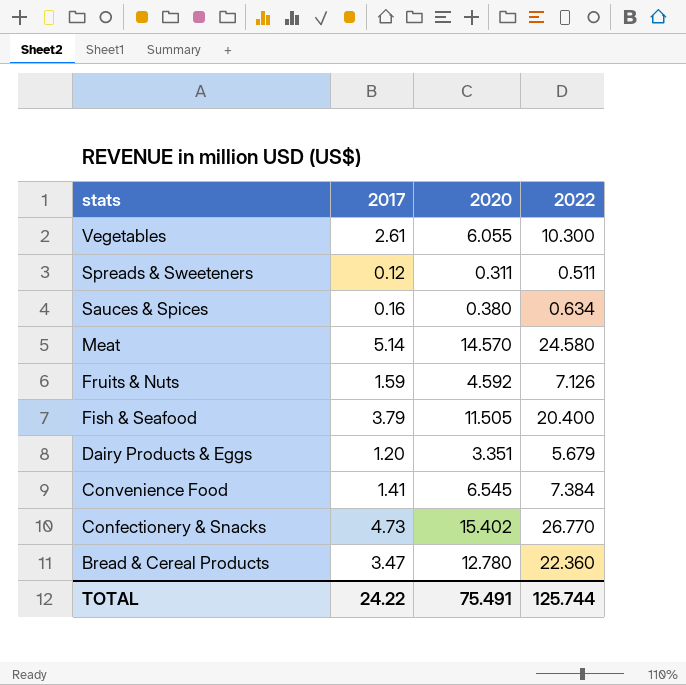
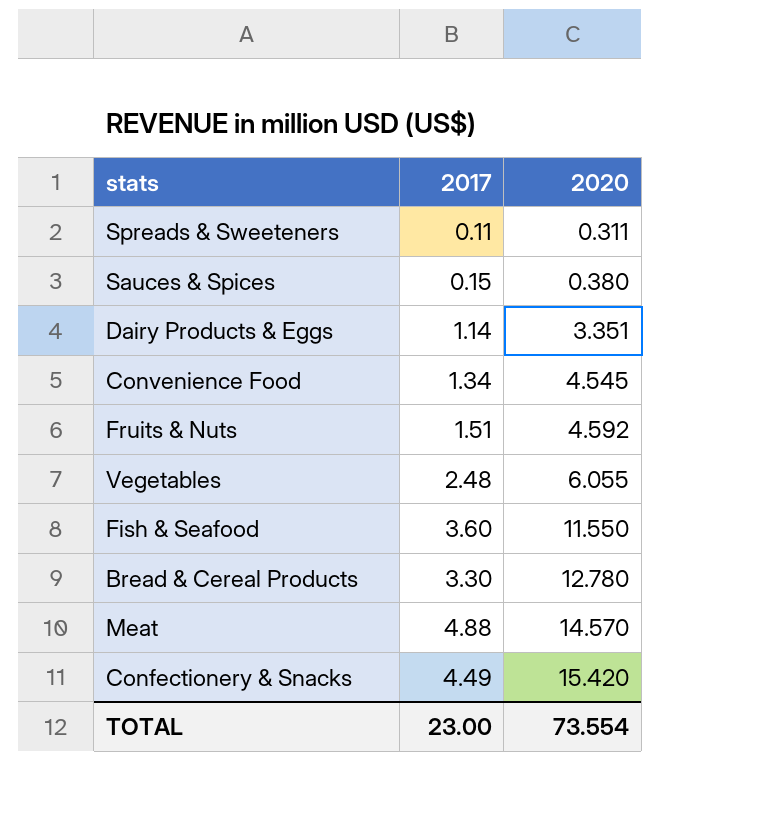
row order: stats descending -> 2020 ascending
column 2022 | position: 4 -> none
Spreads & Sweeteners | 2017: 0.12 -> 0.11
Sauces & Spices | 2017: 0.16 -> 0.15
Dairy Products & Eggs | 2017: 1.20 -> 1.14
Convenience Food | 2017: 1.41 -> 1.34
Convenience Food | 2020: 6.545 -> 4.545
Fruits & Nuts | 2017: 1.59 -> 1.51
Vegetables | 2017: 2.61 -> 2.48
Fish & Seafood | 2017: 3.79 -> 3.60
Fish & Seafood | 2020: 11.505 -> 11.550
Bread & Cereal Products | 2017: 3.47 -> 3.30
Meat | 2017: 5.14 -> 4.88
Confectionery & Snacks | 2017: 4.73 -> 4.49
Confectionery & Snacks | 2020: 15.402 -> 15.420
TOTAL | 2017: 24.22 -> 23.00
TOTAL | 2020: 75.491 -> 73.554

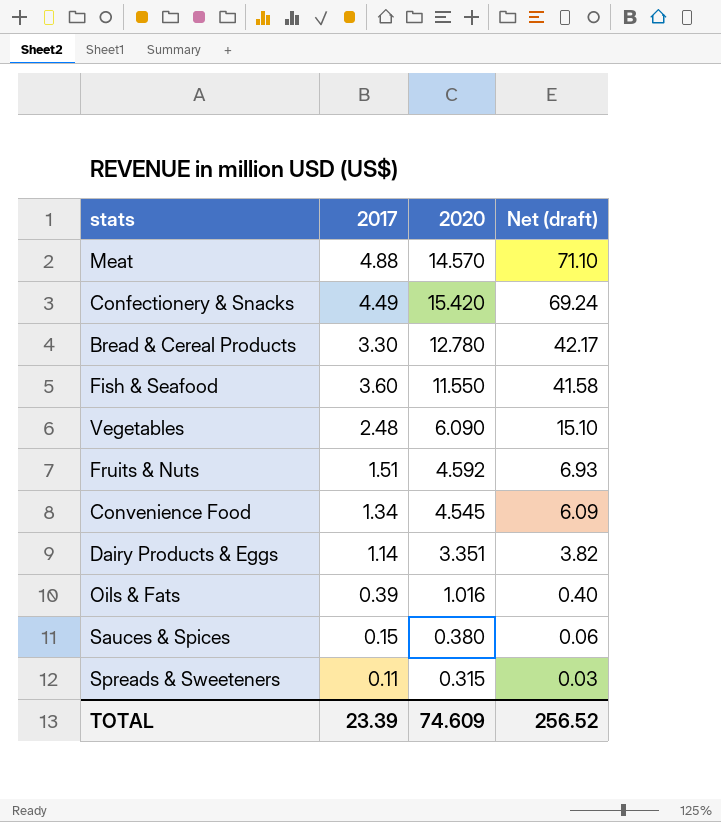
row order: 2020 ascending -> Net (draft) descending
column Net (draft) | formula: none -> [2017] * [2020]
Vegetables | 2020: 6.055 -> 6.090
row Oils & Fats: none -> 0.39 | 1.016 | 0.40
Spreads & Sweeteners | 2020: 0.311 -> 0.315
TOTAL | 2017: 23.00 -> 23.39
TOTAL | 2020: 73.554 -> 74.609

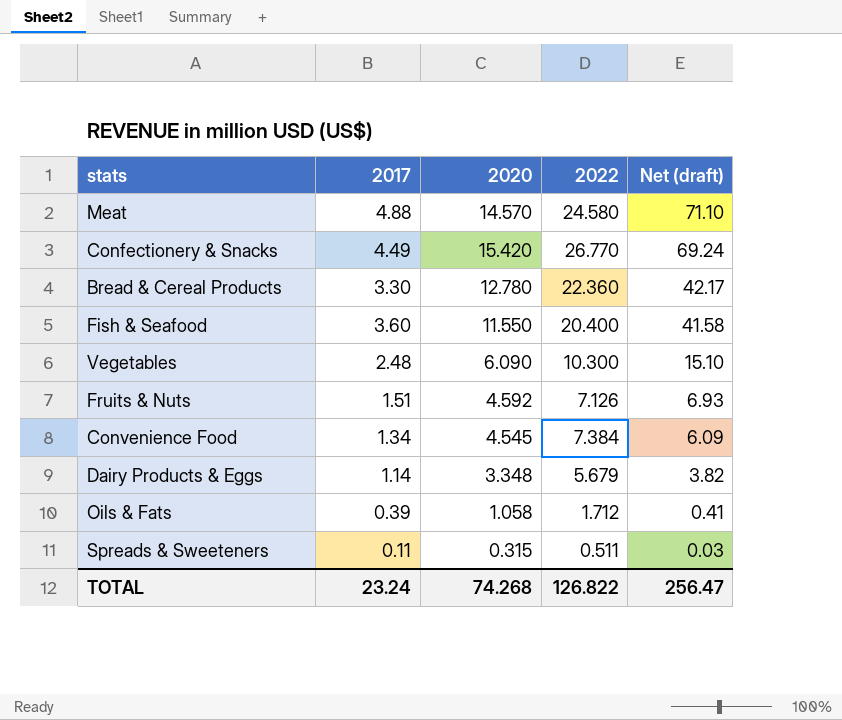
column 2022 | position: none -> 4
row Sauces & Spices: 0.15 | 0.380 | 0.06 -> none
Dairy Products & Eggs | 2020: 3.351 -> 3.348
Oils & Fats | 2020: 1.016 -> 1.058
Oils & Fats | Net (draft): 0.40 -> 0.41
TOTAL | 2017: 23.39 -> 23.24
TOTAL | 2020: 74.609 -> 74.268
TOTAL | Net (draft): 256.52 -> 256.47

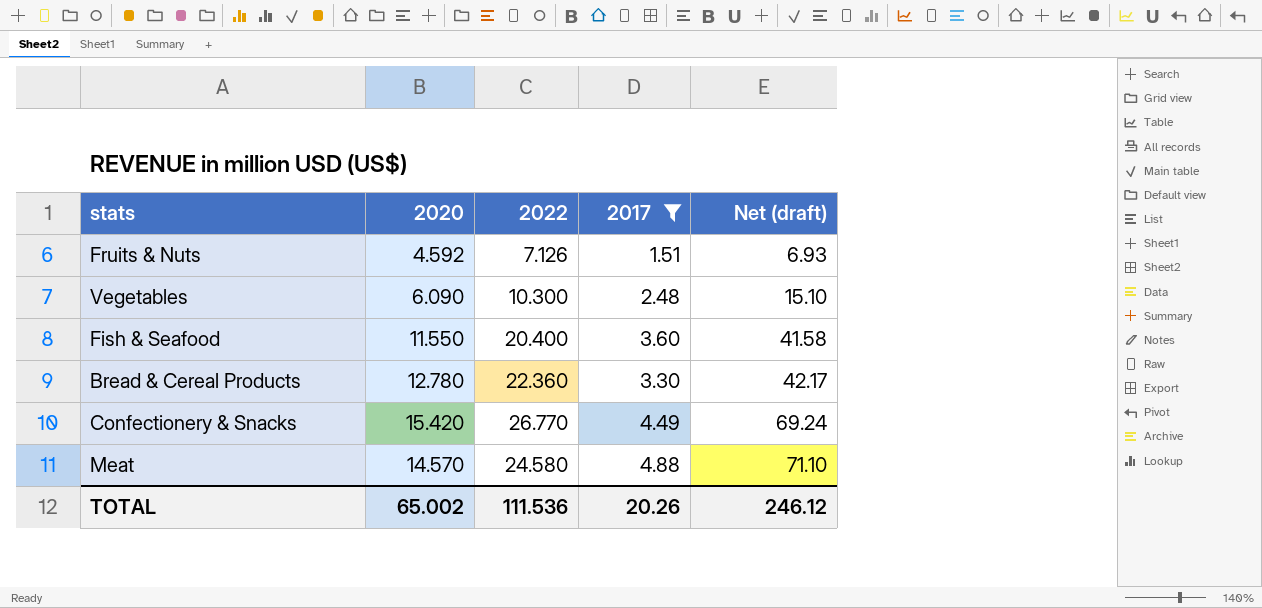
filter: none -> 2017 >= 1.51
row order: Net (draft) descending -> Net (draft) ascending
column 2017 | position: 2 -> 4
TOTAL | 2020: 74.268 -> 65.002
TOTAL | 2022: 126.822 -> 111.536
TOTAL | 2017: 23.24 -> 20.26
TOTAL | Net (draft): 256.47 -> 246.12

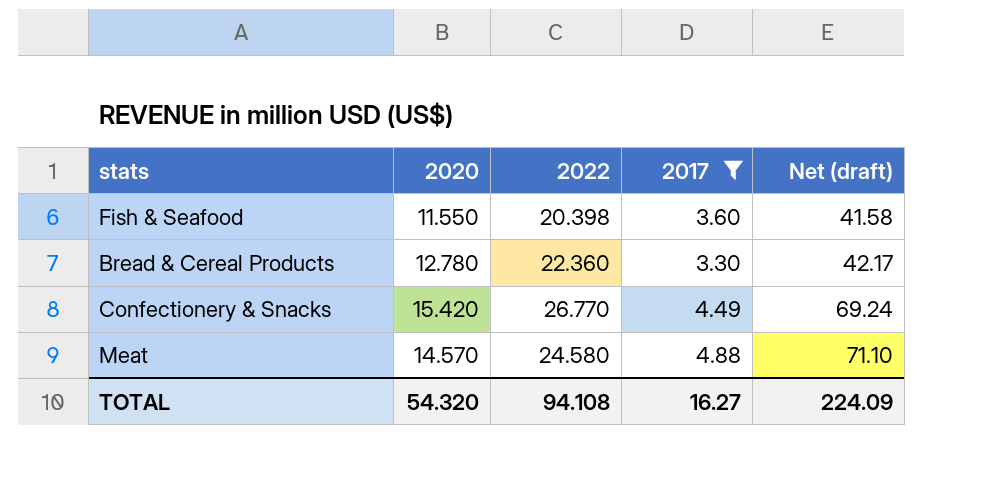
row Fruits & Nuts: 4.592 | 7.126 | 1.51 | 6.93 -> none
row Vegetables: 6.090 | 10.300 | 2.48 | 15.10 -> none
Fish & Seafood | 2022: 20.400 -> 20.398
TOTAL | 2020: 65.002 -> 54.320
TOTAL | 2022: 111.536 -> 94.108
TOTAL | 2017: 20.26 -> 16.27
TOTAL | Net (draft): 246.12 -> 224.09

